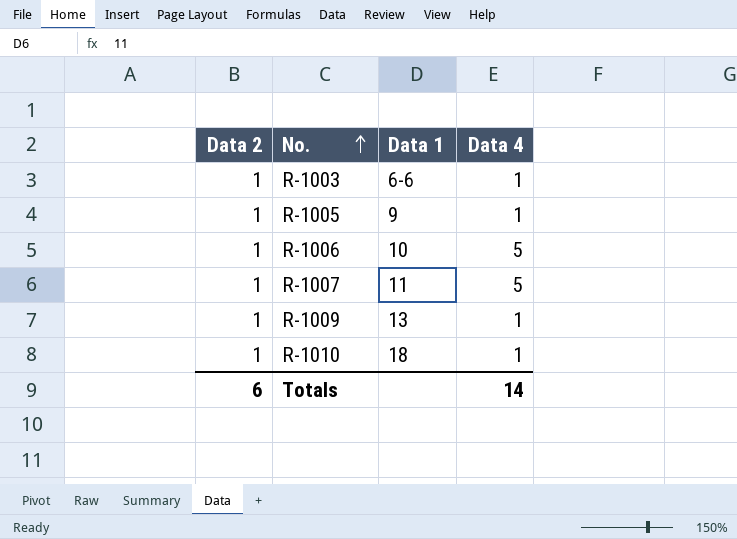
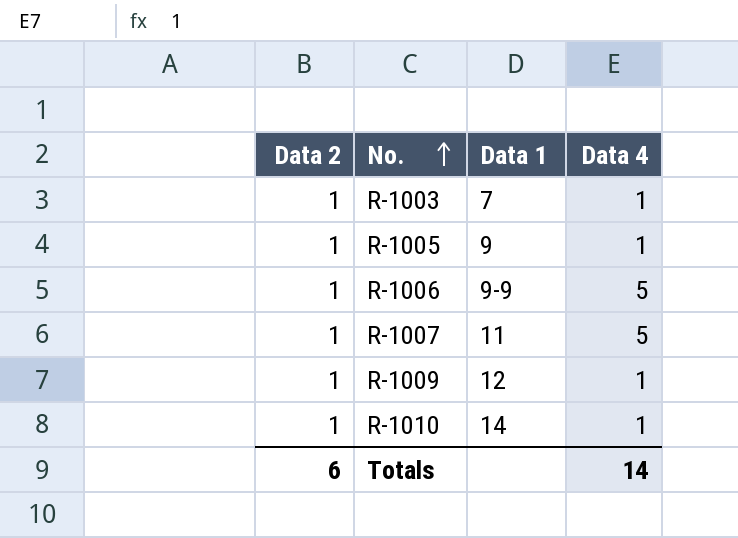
R-1003 | Data 1: 6-6 -> 7
R-1006 | Data 1: 10 -> 9-9
R-1009 | Data 1: 13 -> 12
R-1010 | Data 1: 18 -> 14

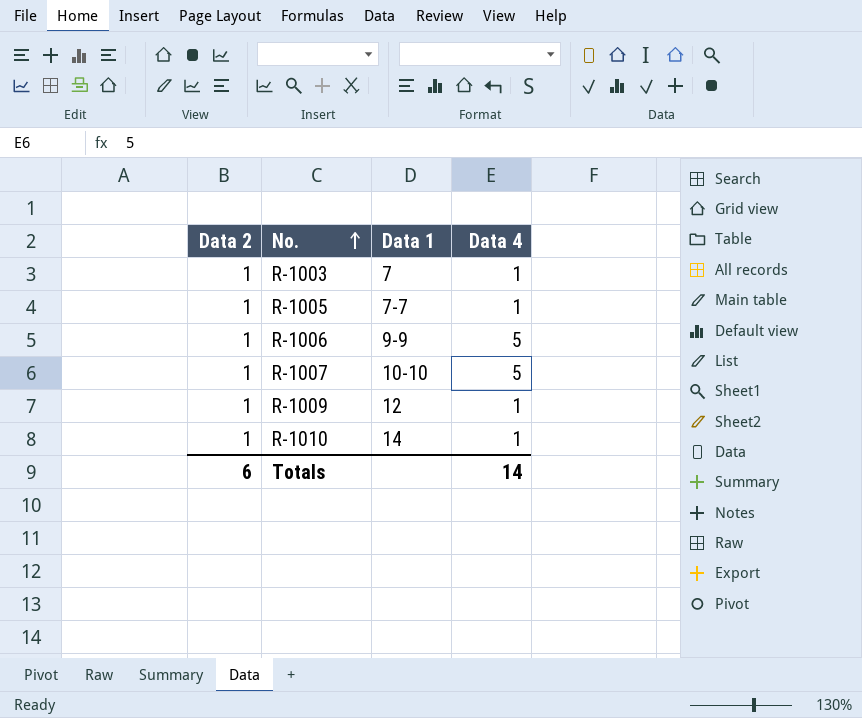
R-1005 | Data 1: 9 -> 7-7
R-1007 | Data 1: 11 -> 10-10

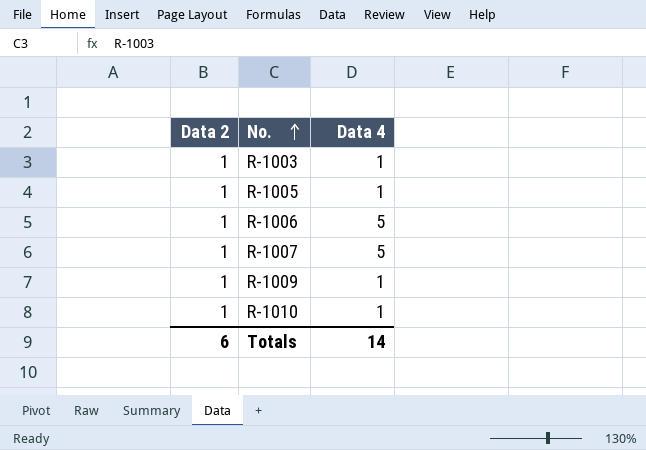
column Data 1 | position: 3 -> none

